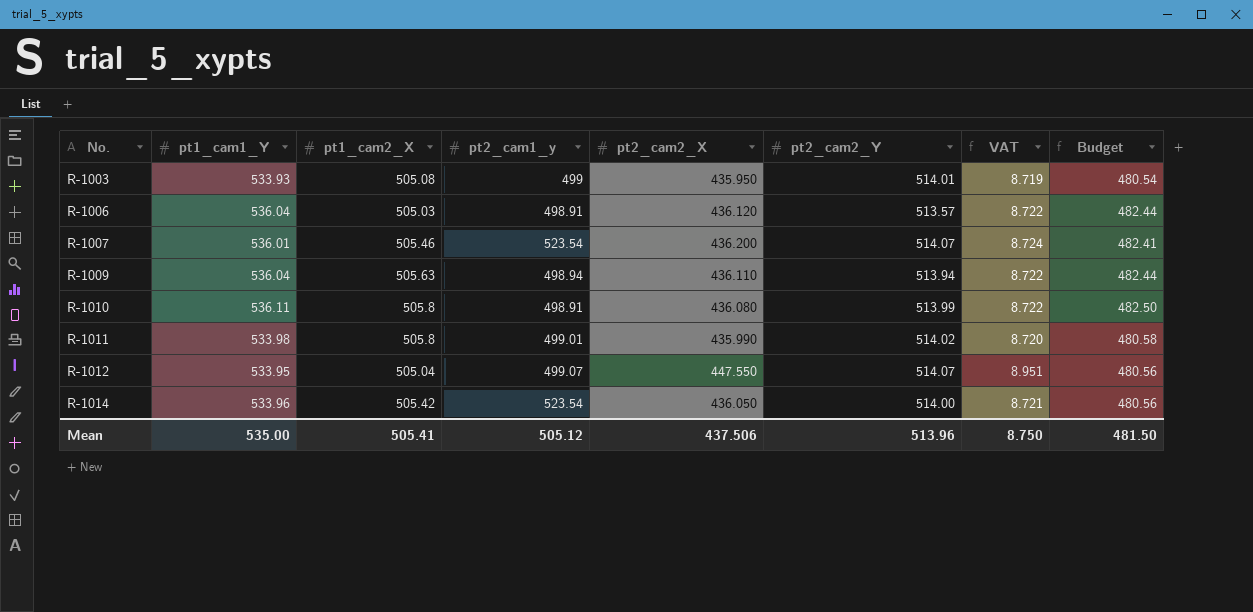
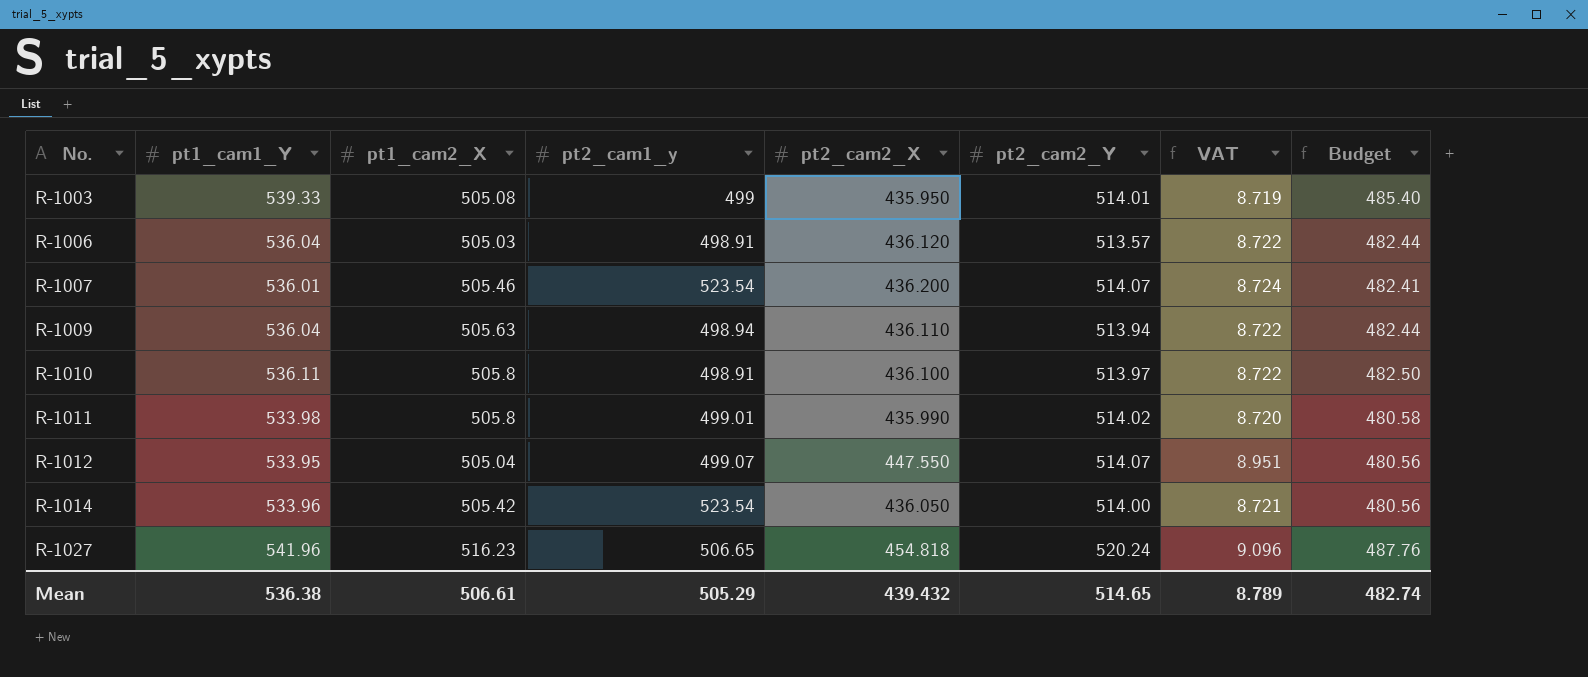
R-1003 | pt1_cam1_Y: 533.93 -> 539.33
R-1003 | Budget: 480.54 -> 485.40
R-1010 | pt2_cam2_X: 436.080 -> 436.100
R-1010 | pt2_cam2_Y: 513.99 -> 513.97
row R-1027: none -> 541.96 | 516.23 | 506.65 | 454.818 | 520.24 | 9.096 | 487.76
Mean | pt1_cam1_Y: 535.00 -> 536.38
Mean | pt1_cam2_X: 505.41 -> 506.61
Mean | pt2_cam1_y: 505.12 -> 505.29
Mean | pt2_cam2_X: 437.506 -> 439.432
Mean | pt2_cam2_Y: 513.96 -> 514.65
Mean | VAT: 8.750 -> 8.789
Mean | Budget: 481.50 -> 482.74

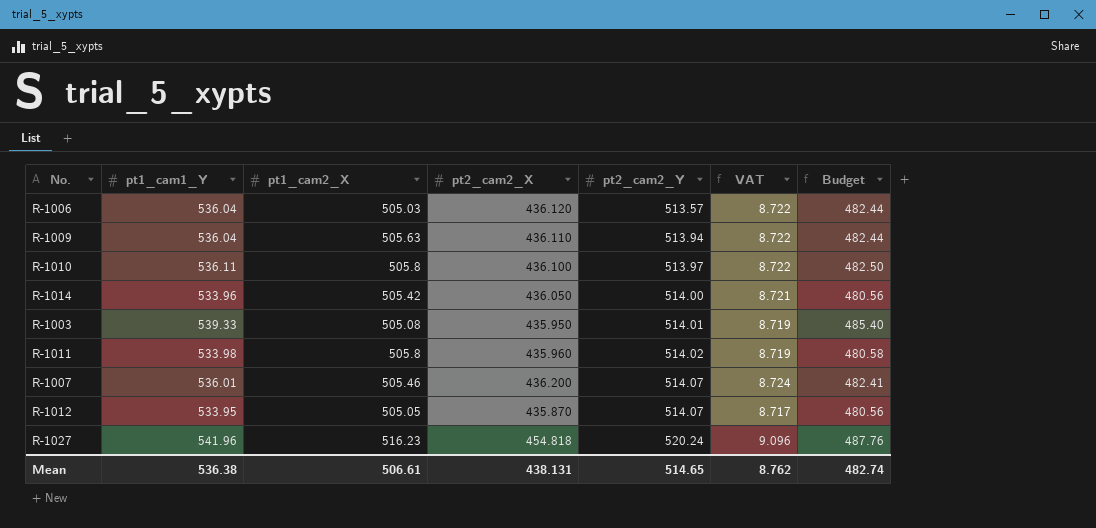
row order: No. ascending -> pt2_cam2_Y ascending
column pt2_cam1_y | position: 4 -> none
R-1011 | pt2_cam2_X: 435.990 -> 435.960
R-1011 | VAT: 8.720 -> 8.719
R-1012 | pt1_cam2_X: 505.04 -> 505.05
R-1012 | pt2_cam2_X: 447.550 -> 435.870
R-1012 | VAT: 8.951 -> 8.717
Mean | pt2_cam2_X: 439.432 -> 438.131
Mean | VAT: 8.789 -> 8.762

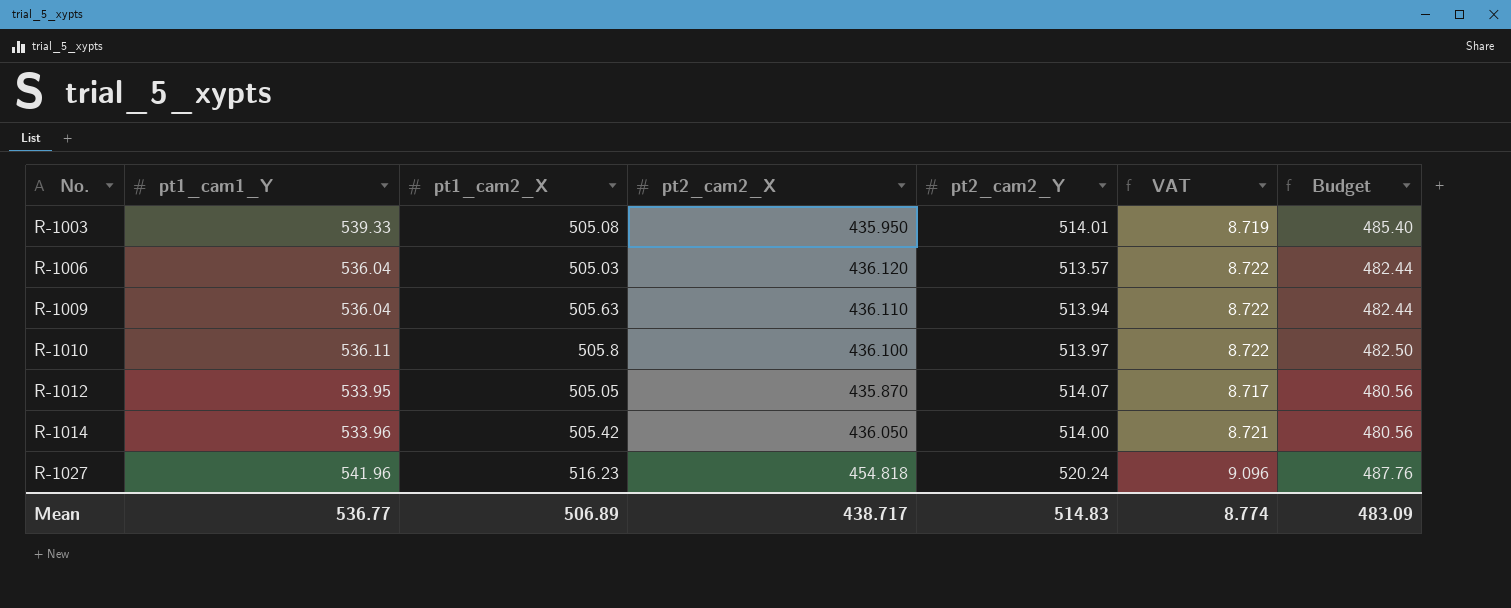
row order: pt2_cam2_Y ascending -> No. ascending
row R-1011: 533.98 | 505.8 | 435.960 | 514.02 | 8.719 | 480.58 -> none
row R-1007: 536.01 | 505.46 | 436.200 | 514.07 | 8.724 | 482.41 -> none
Mean | pt1_cam1_Y: 536.38 -> 536.77
Mean | pt1_cam2_X: 506.61 -> 506.89
Mean | pt2_cam2_X: 438.131 -> 438.717
Mean | pt2_cam2_Y: 514.65 -> 514.83
Mean | VAT: 8.762 -> 8.774
Mean | Budget: 482.74 -> 483.09

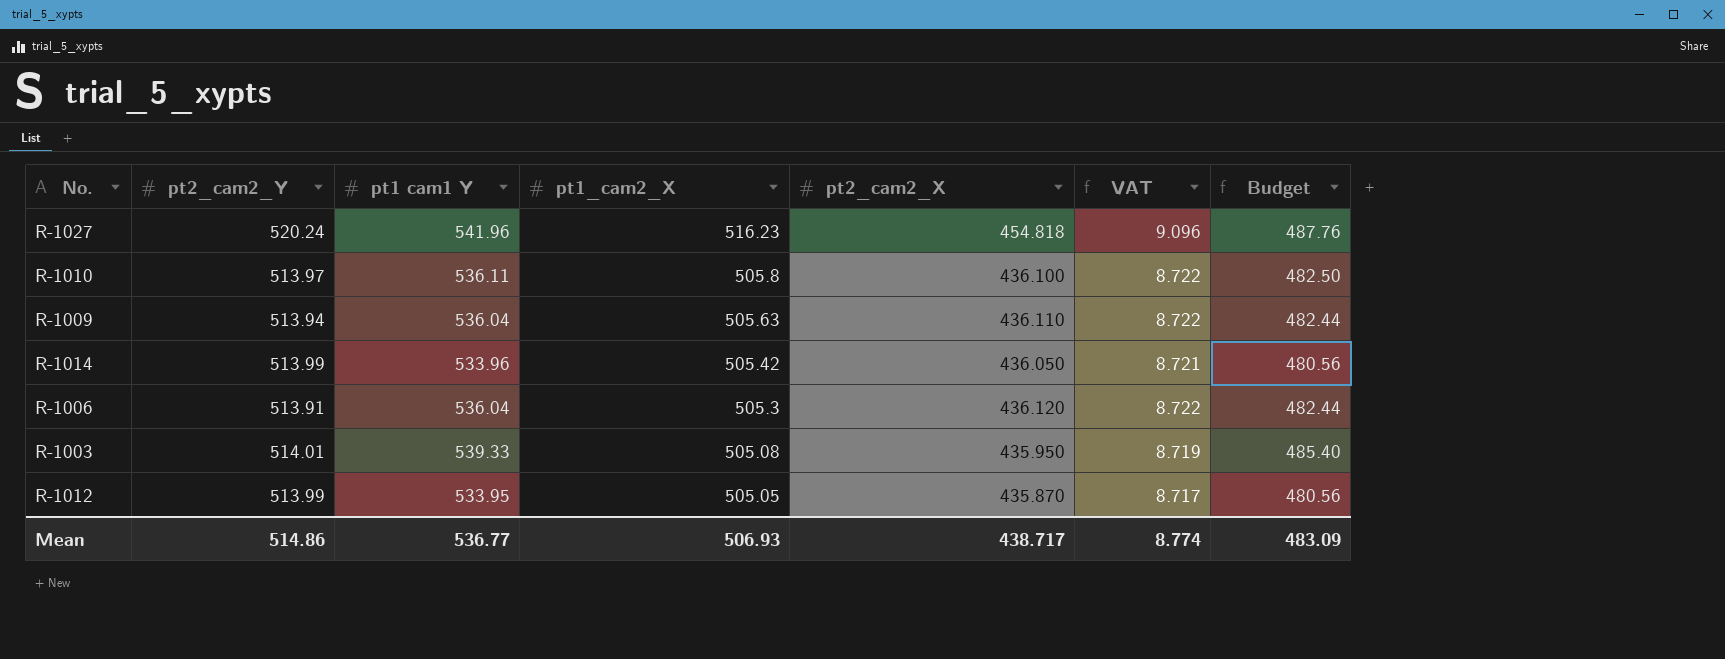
row order: No. ascending -> pt1_cam2_X descending
column pt2_cam2_Y | position: 5 -> 2
column name: pt1_cam1_Y -> pt1 cam1 Y
R-1014 | pt2_cam2_Y: 514.00 -> 513.99
R-1006 | pt2_cam2_Y: 513.57 -> 513.91
R-1006 | pt1_cam2_X: 505.03 -> 505.3
R-1012 | pt2_cam2_Y: 514.07 -> 513.99
Mean | pt2_cam2_Y: 514.83 -> 514.86
Mean | pt1_cam2_X: 506.89 -> 506.93

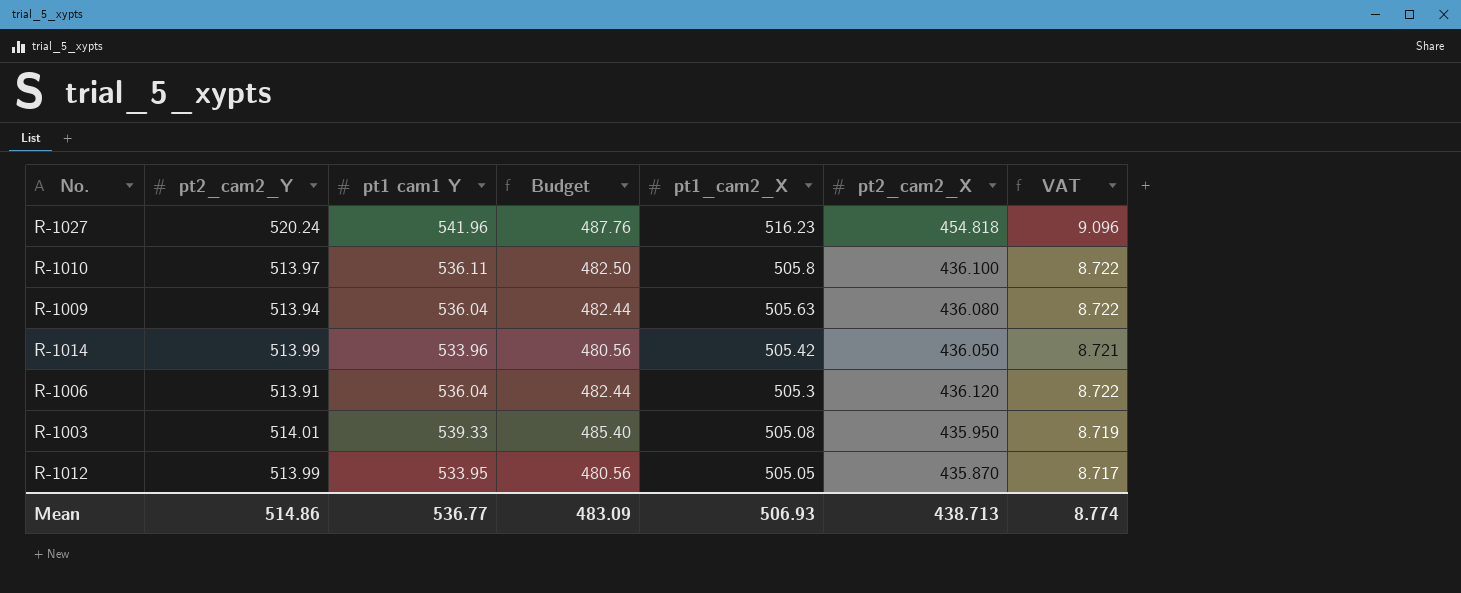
column Budget | position: 7 -> 4
R-1009 | pt2_cam2_X: 436.110 -> 436.080
Mean | pt2_cam2_X: 438.717 -> 438.713

